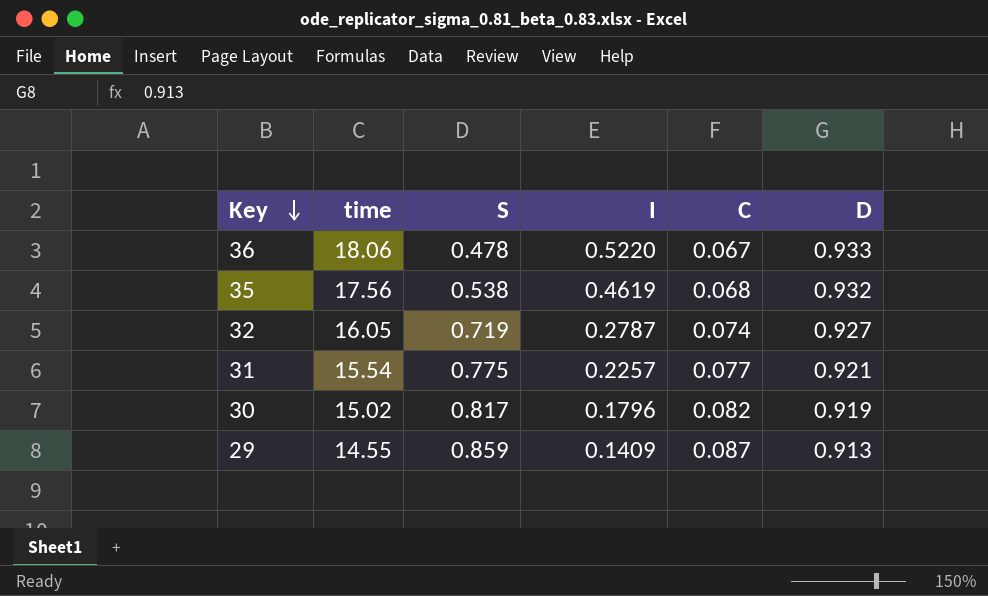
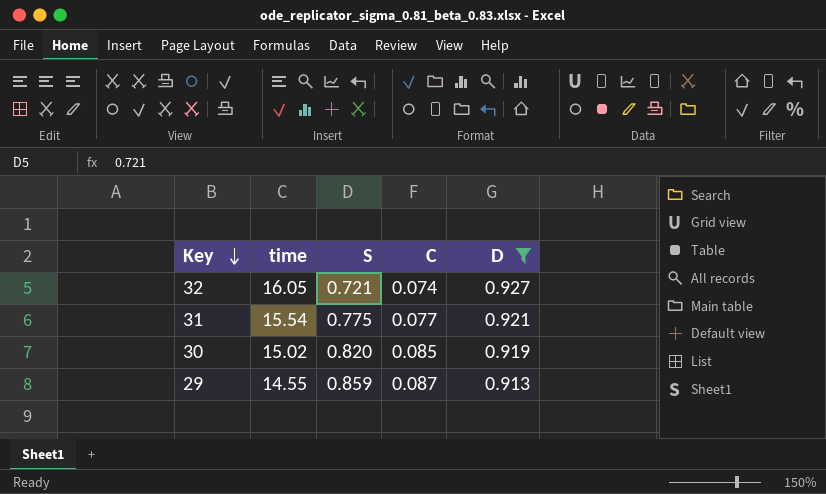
filter: none -> D <= 0.927
column I | position: 4 -> none
32 | S: 0.719 -> 0.721
30 | S: 0.817 -> 0.820
30 | C: 0.082 -> 0.085

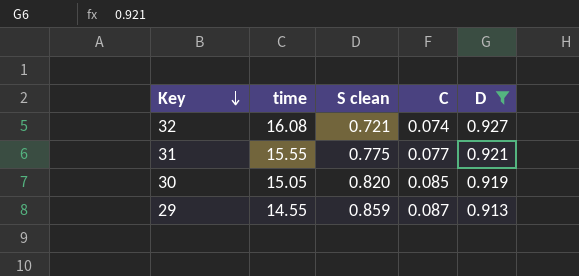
column name: S -> S clean
32 | time: 16.05 -> 16.08
31 | time: 15.54 -> 15.55
30 | time: 15.02 -> 15.05

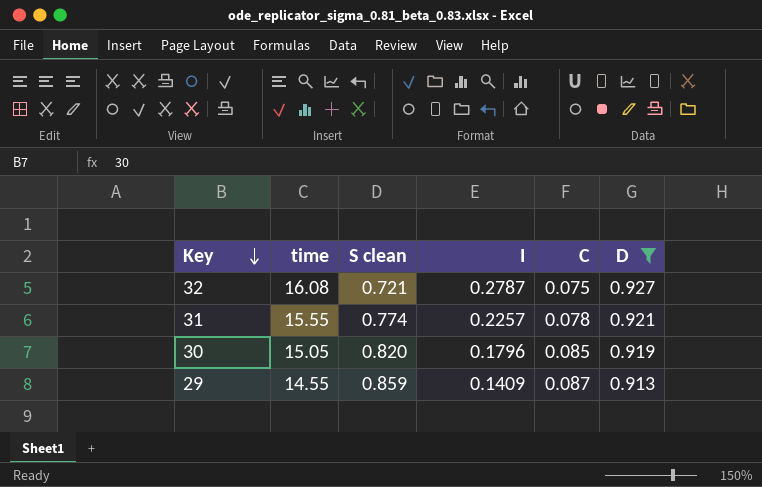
column I | position: none -> 4
32 | C: 0.074 -> 0.075
31 | S clean: 0.775 -> 0.774
31 | C: 0.077 -> 0.078

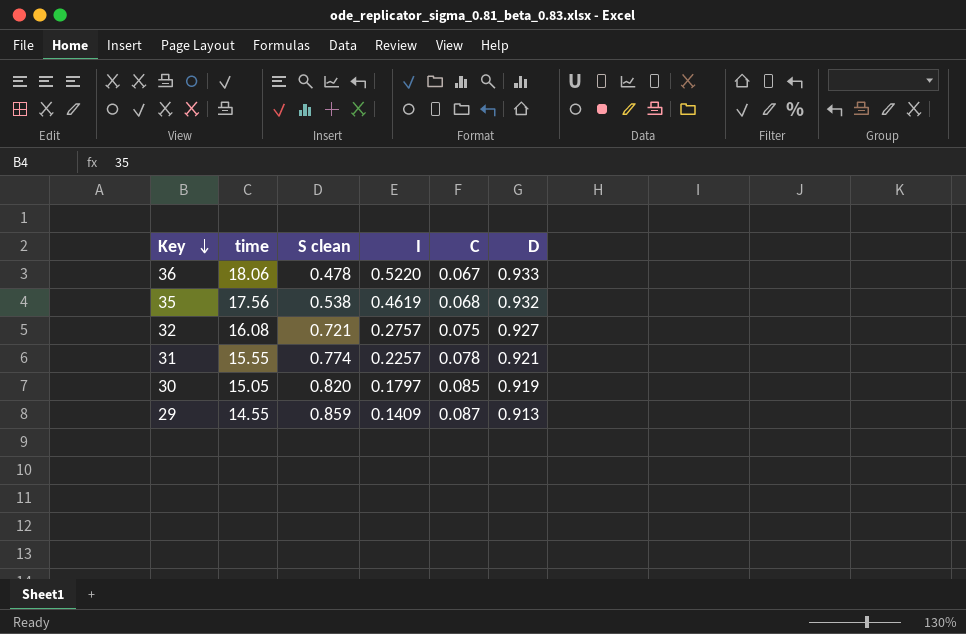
filter: D <= 0.927 -> none
32 | I: 0.2787 -> 0.2757
30 | I: 0.1796 -> 0.1797

